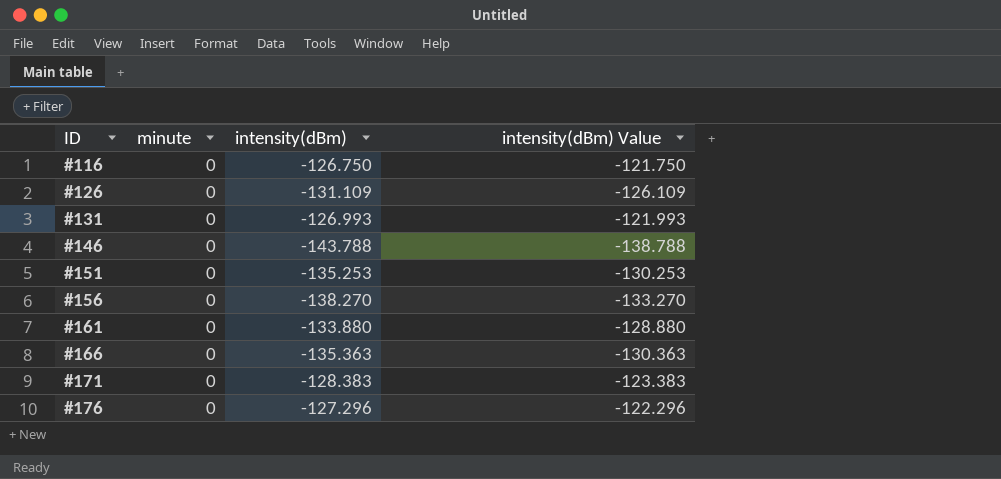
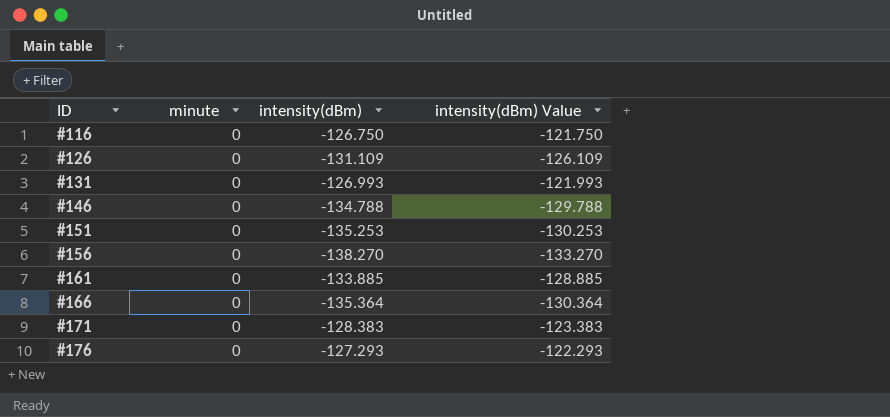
#146 | intensity(dBm): -143.788 -> -134.788
#146 | intensity(dBm) Value: -138.788 -> -129.788
#161 | intensity(dBm): -133.880 -> -133.885
#161 | intensity(dBm) Value: -128.880 -> -128.885
#166 | intensity(dBm): -135.363 -> -135.364
#166 | intensity(dBm) Value: -130.363 -> -130.364
#176 | intensity(dBm): -127.296 -> -127.293
#176 | intensity(dBm) Value: -122.296 -> -122.293

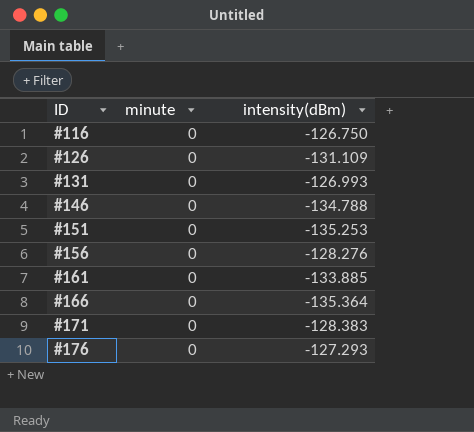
column intensity(dBm) Value | formula: [intensity(dBm)] + 5 -> none
#156 | intensity(dBm): -138.270 -> -128.276

